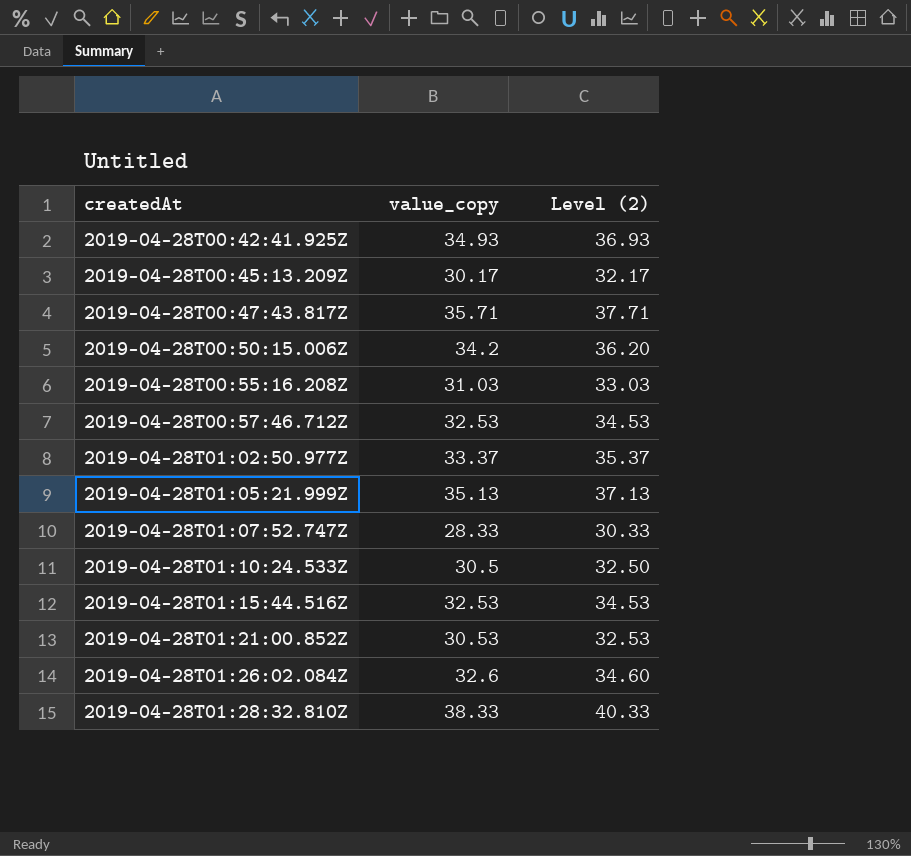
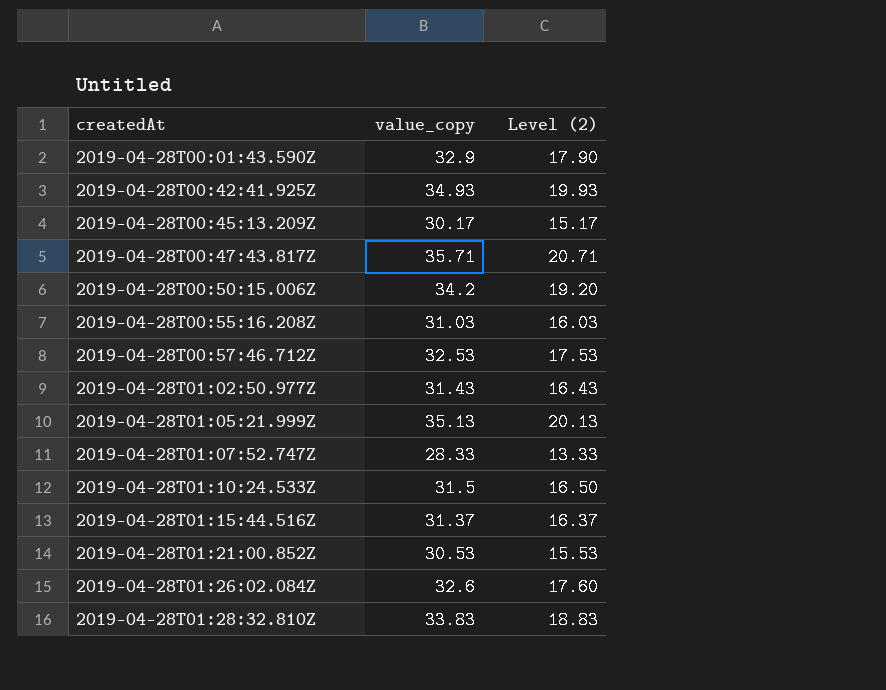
column Level (2) | formula: [value_copy] + 2 -> [value_copy] - 15
row 2019-04-28T00:01:43.590Z: none -> 32.9 | 17.90
2019-04-28T01:02:50.977Z | value_copy: 33.37 -> 31.43
2019-04-28T01:10:24.533Z | value_copy: 30.5 -> 31.5
2019-04-28T01:15:44.516Z | value_copy: 32.53 -> 31.37
2019-04-28T01:28:32.810Z | value_copy: 38.33 -> 33.83

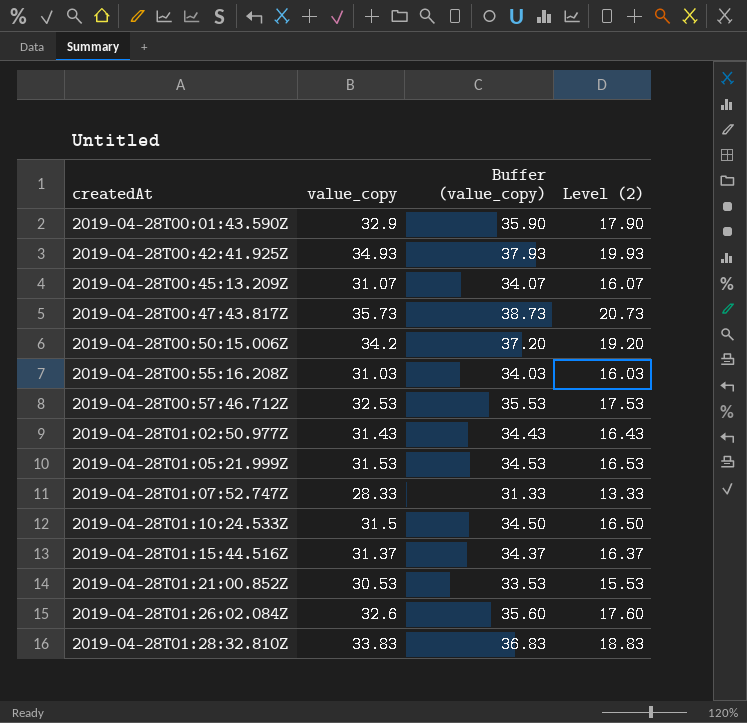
column Buffer (value_copy) | formula: none -> [value_copy] + 3
2019-04-28T00:45:13.209Z | value_copy: 30.17 -> 31.07
2019-04-28T00:45:13.209Z | Level (2): 15.17 -> 16.07
2019-04-28T00:47:43.817Z | value_copy: 35.71 -> 35.73
2019-04-28T00:47:43.817Z | Level (2): 20.71 -> 20.73
2019-04-28T01:05:21.999Z | value_copy: 35.13 -> 31.53
2019-04-28T01:05:21.999Z | Level (2): 20.13 -> 16.53

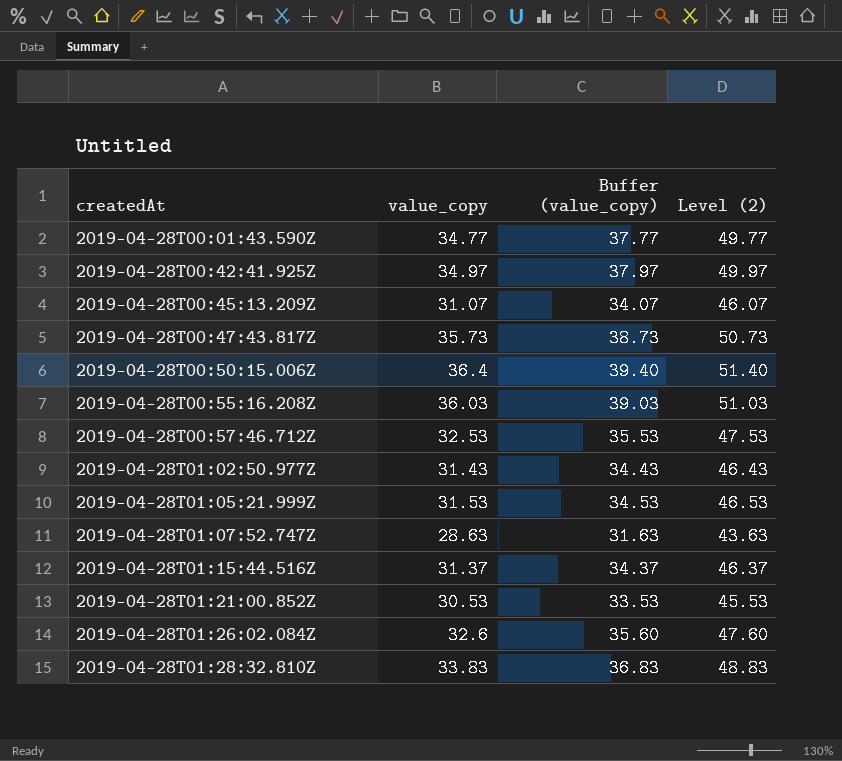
column Level (2) | formula: [value_copy] - 15 -> [value_copy] + 15
row 2019-04-28T01:10:24.533Z: 31.5 | 34.50 | 16.50 -> none
2019-04-28T00:01:43.590Z | value_copy: 32.9 -> 34.77
2019-04-28T00:01:43.590Z | Buffer (value_copy): 35.90 -> 37.77
2019-04-28T00:42:41.925Z | value_copy: 34.93 -> 34.97
2019-04-28T00:42:41.925Z | Buffer (value_copy): 37.93 -> 37.97
2019-04-28T00:50:15.006Z | value_copy: 34.2 -> 36.4
2019-04-28T00:50:15.006Z | Buffer (value_copy): 37.20 -> 39.40
2019-04-28T00:55:16.208Z | value_copy: 31.03 -> 36.03
2019-04-28T00:55:16.208Z | Buffer (value_copy): 34.03 -> 39.03
2019-04-28T01:07:52.747Z | value_copy: 28.33 -> 28.63
2019-04-28T01:07:52.747Z | Buffer (value_copy): 31.33 -> 31.63

